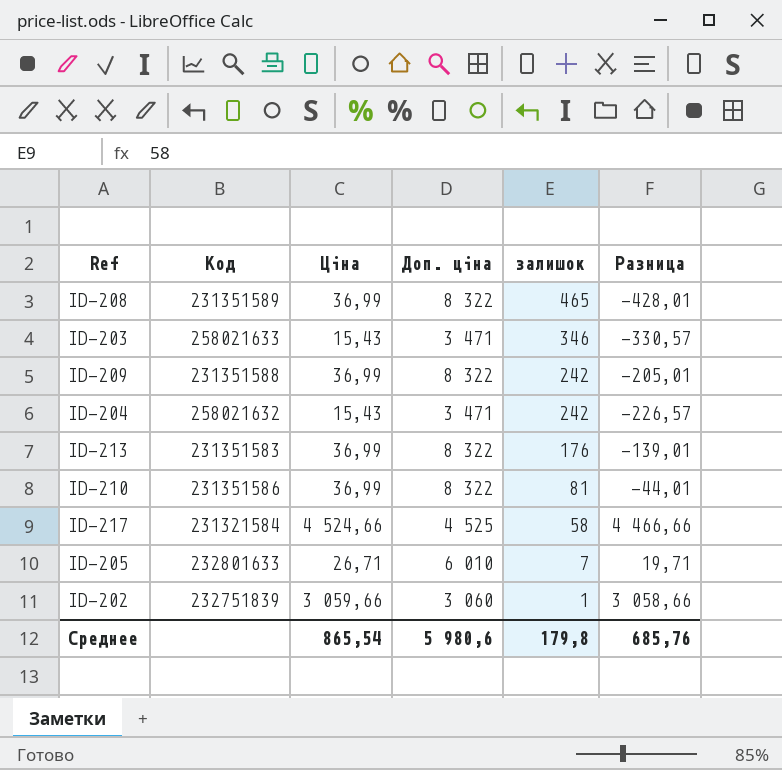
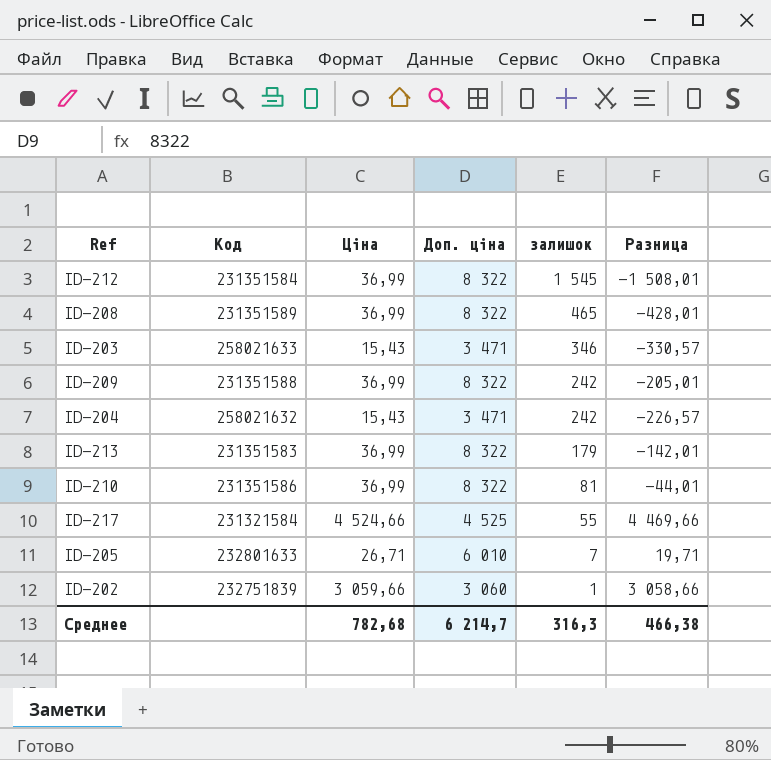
row ID-212: none -> 231351584 | 36,99 | 8 322 | 1 545 | -1 508,01
ID-213 | залишок: 176 -> 179
ID-213 | Разница: -139,01 -> -142,01
ID-217 | залишок: 58 -> 55
ID-217 | Разница: 4 466,66 -> 4 469,66
Среднее | Ціна: 865,54 -> 782,68
Среднее | Доп. ціна: 5 980,6 -> 6 214,7
Среднее | залишок: 179,8 -> 316,3
Среднее | Разница: 685,76 -> 466,38

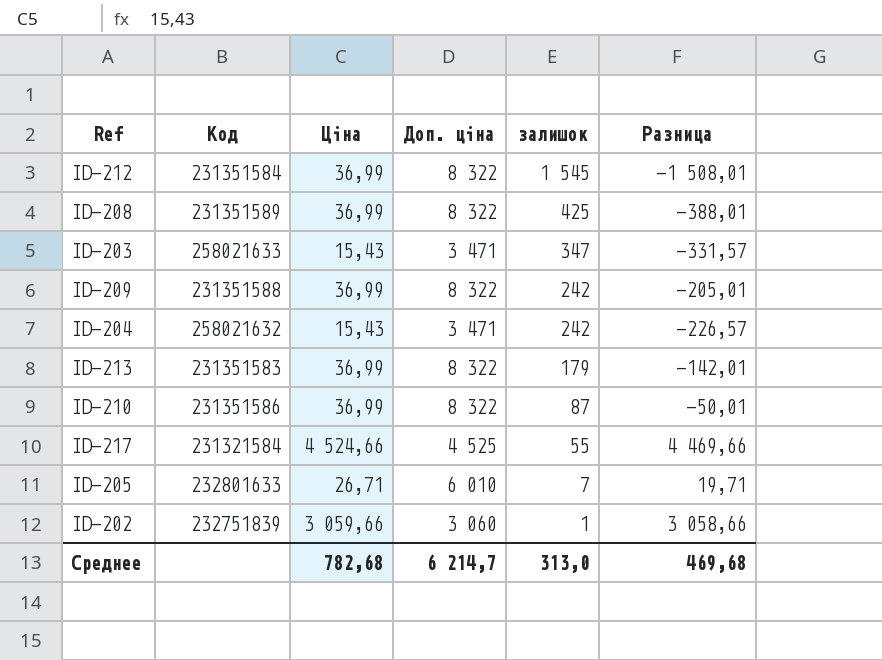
ID-208 | залишок: 465 -> 425
ID-208 | Разница: -428,01 -> -388,01
ID-203 | залишок: 346 -> 347
ID-203 | Разница: -330,57 -> -331,57
ID-210 | залишок: 81 -> 87
ID-210 | Разница: -44,01 -> -50,01
Среднее | залишок: 316,3 -> 313,0
Среднее | Разница: 466,38 -> 469,68

